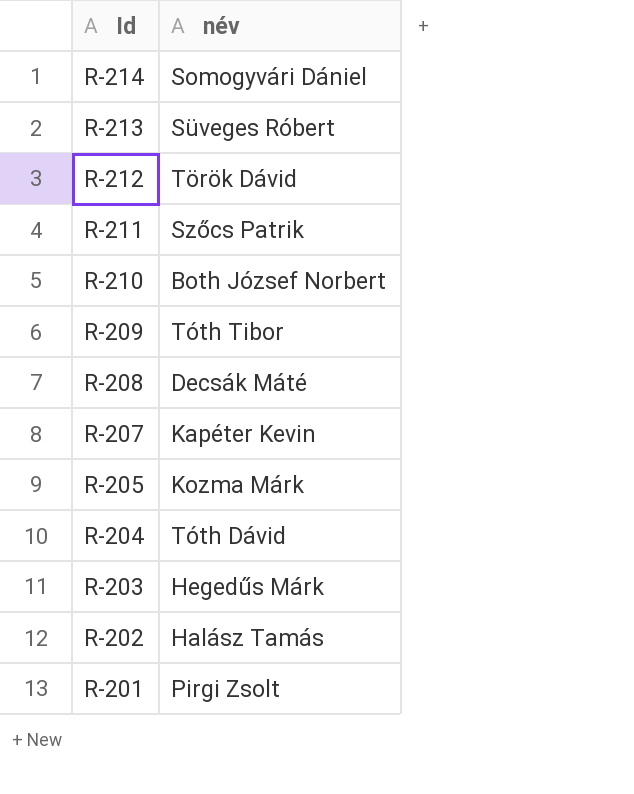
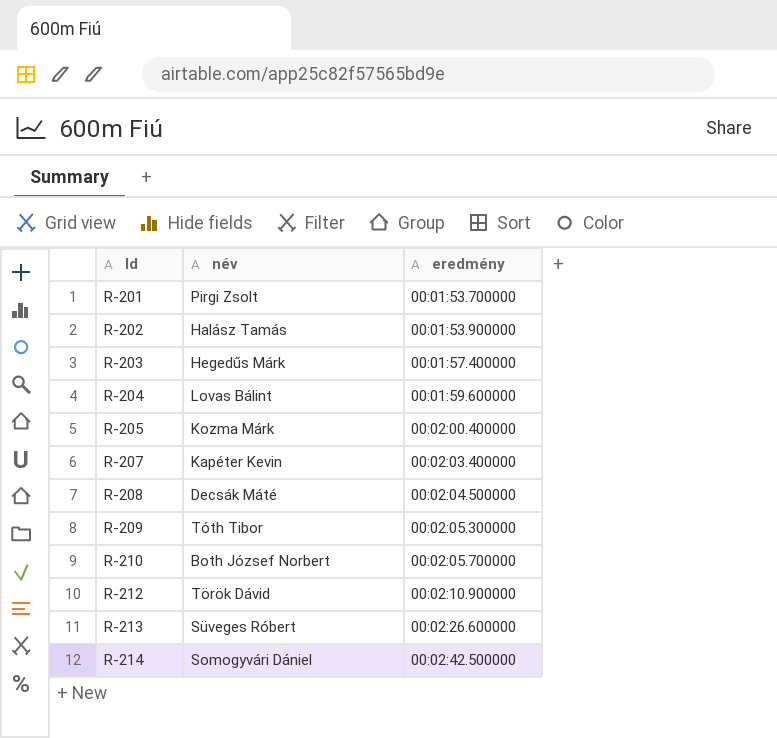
row order: Id descending -> Id ascending
column eredmény | position: none -> 3
row R-211: Szőcs Patrik -> none
R-204 | név: Tóth Dávid -> Lovas Bálint

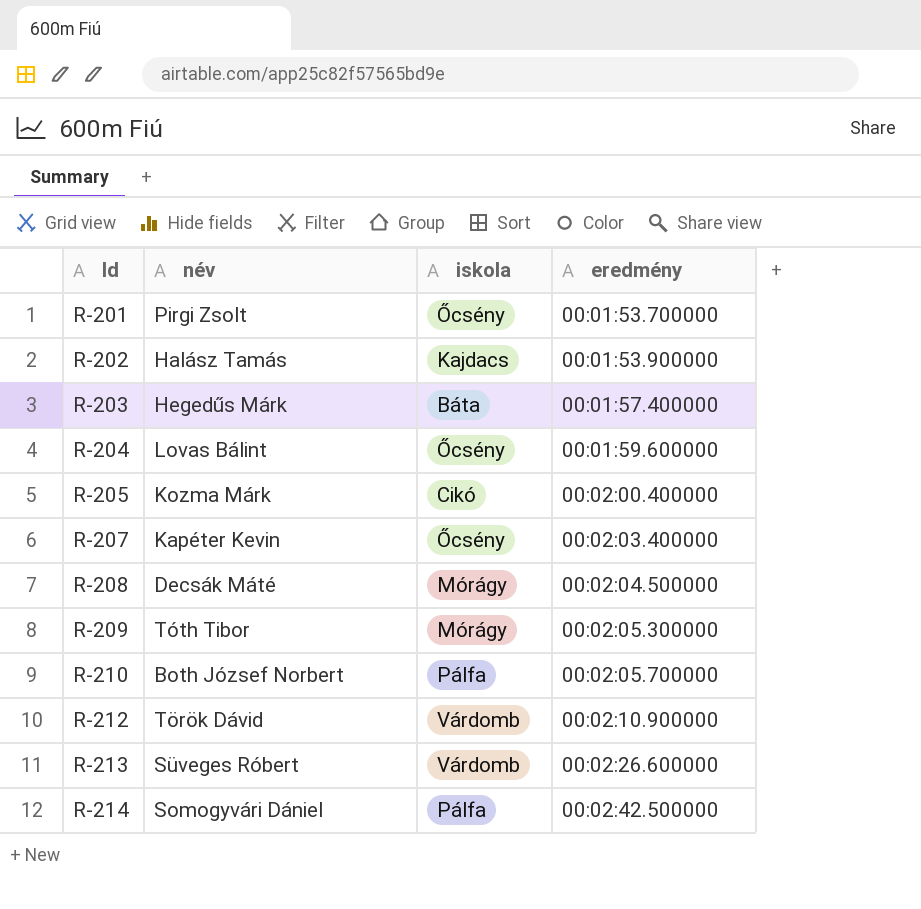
column iskola | position: none -> 3

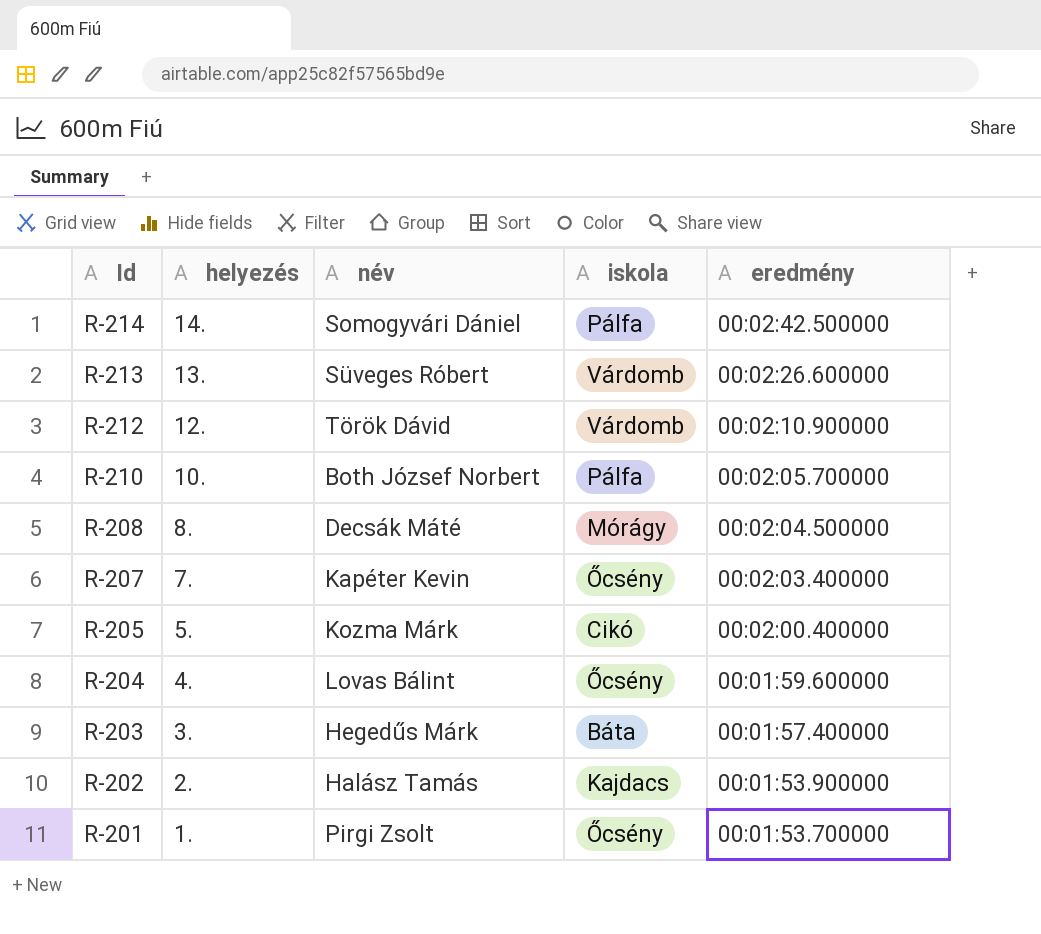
row order: Id ascending -> Id descending
column helyezés | position: none -> 2
row R-209: Tóth Tibor | Mórágy | 00:02:05.300000 -> none

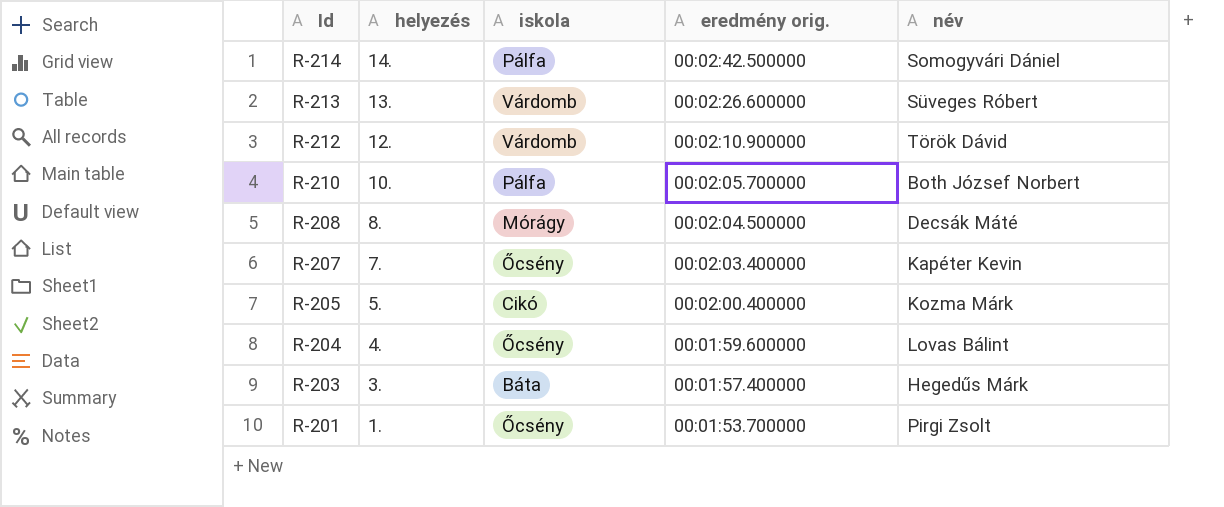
column name: eredmény -> eredmény orig.
column név | position: 3 -> 5
row R-202: 2. | Halász Tamás | Kajdacs | 00:01:53.900000 -> none

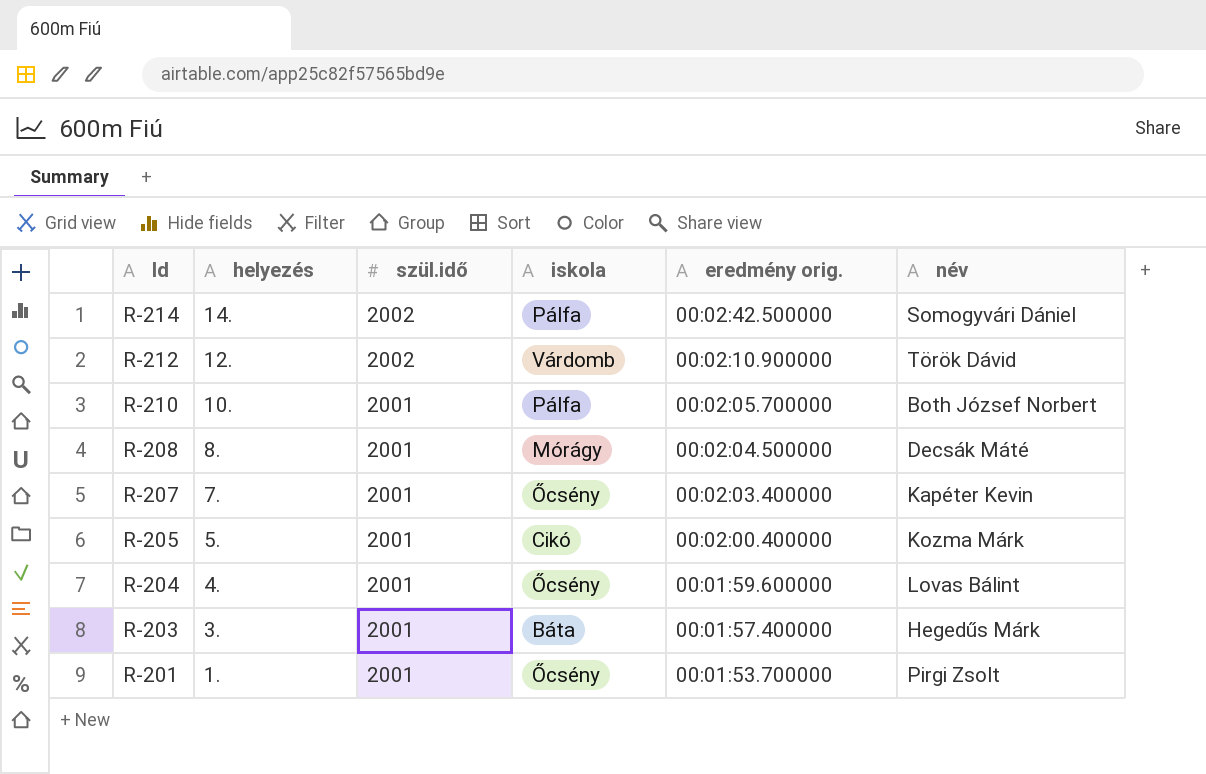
column szül.idő | position: none -> 3
row R-213: 13. | Várdomb | 00:02:26.600000 | Süveges Róbert -> none

